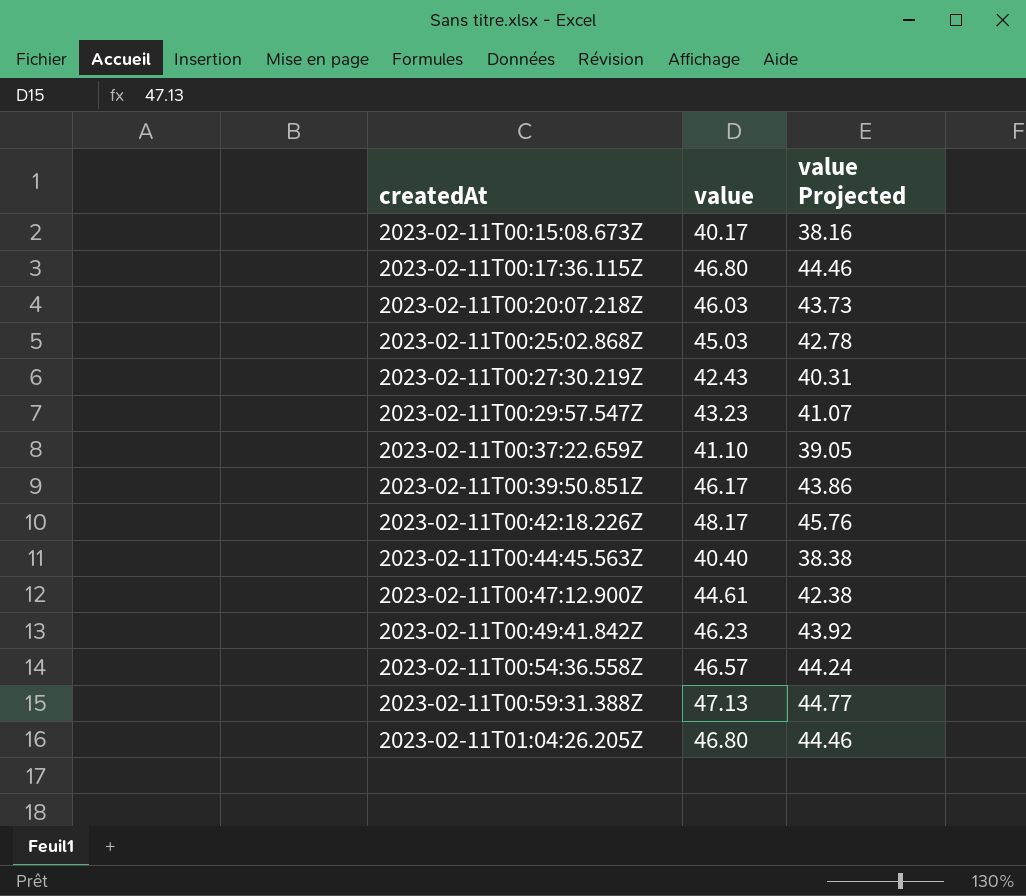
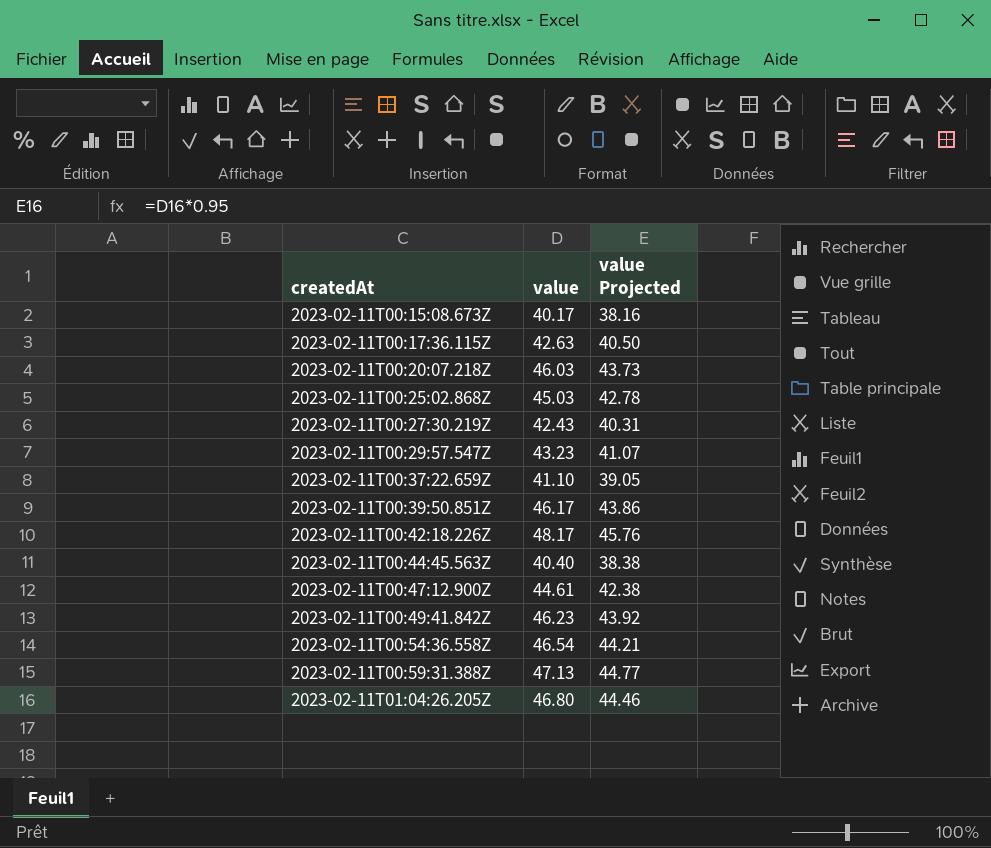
2023-02-11T00:17:36.115Z | value: 46.80 -> 42.63
2023-02-11T00:17:36.115Z | value Projected: 44.46 -> 40.50
2023-02-11T00:54:36.558Z | value: 46.57 -> 46.54
2023-02-11T00:54:36.558Z | value Projected: 44.24 -> 44.21

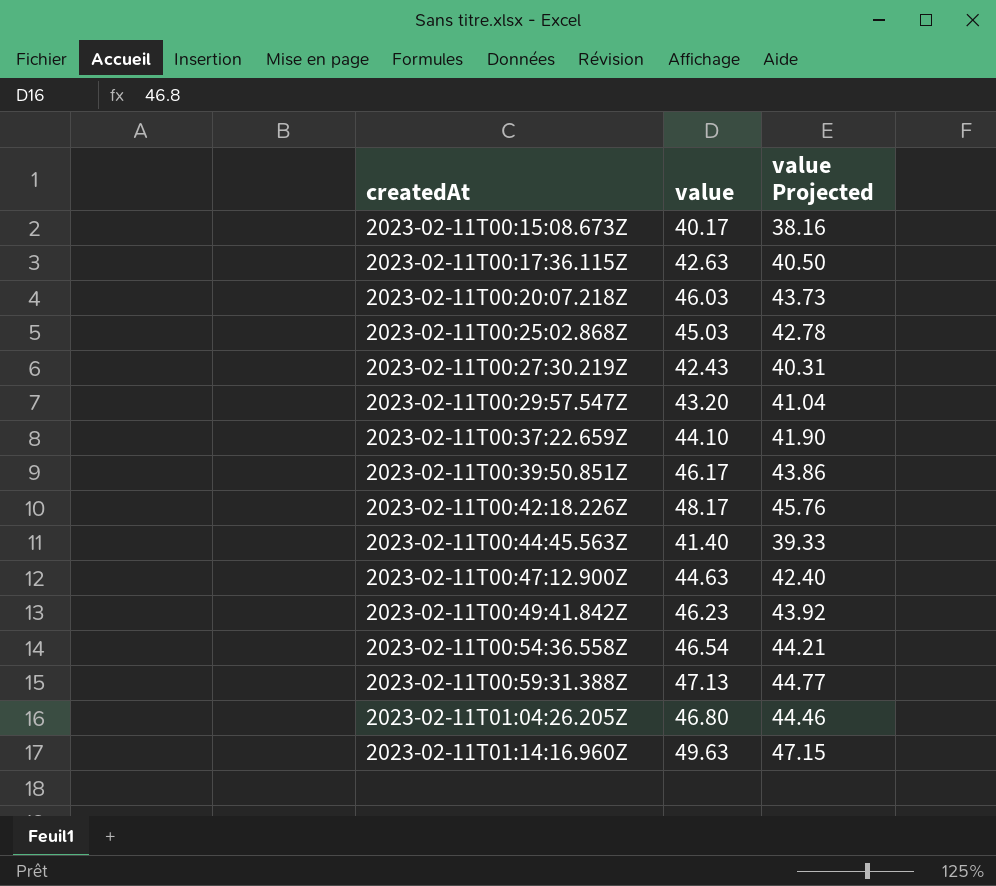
2023-02-11T00:29:57.547Z | value: 43.23 -> 43.20
2023-02-11T00:29:57.547Z | value Projected: 41.07 -> 41.04
2023-02-11T00:37:22.659Z | value: 41.10 -> 44.10
2023-02-11T00:37:22.659Z | value Projected: 39.05 -> 41.90
2023-02-11T00:44:45.563Z | value: 40.40 -> 41.40
2023-02-11T00:44:45.563Z | value Projected: 38.38 -> 39.33
2023-02-11T00:47:12.900Z | value: 44.61 -> 44.63
2023-02-11T00:47:12.900Z | value Projected: 42.38 -> 42.40
row 2023-02-11T01:14:16.960Z: none -> 49.63 | 47.15

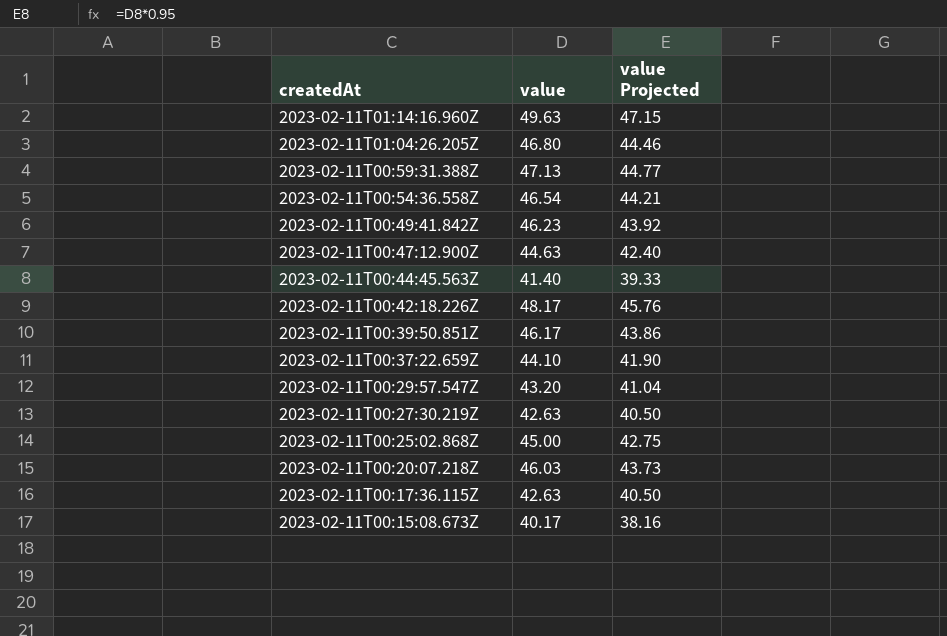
row order: createdAt ascending -> createdAt descending
2023-02-11T00:27:30.219Z | value: 42.43 -> 42.63
2023-02-11T00:27:30.219Z | value Projected: 40.31 -> 40.50
2023-02-11T00:25:02.868Z | value: 45.03 -> 45.00
2023-02-11T00:25:02.868Z | value Projected: 42.78 -> 42.75

